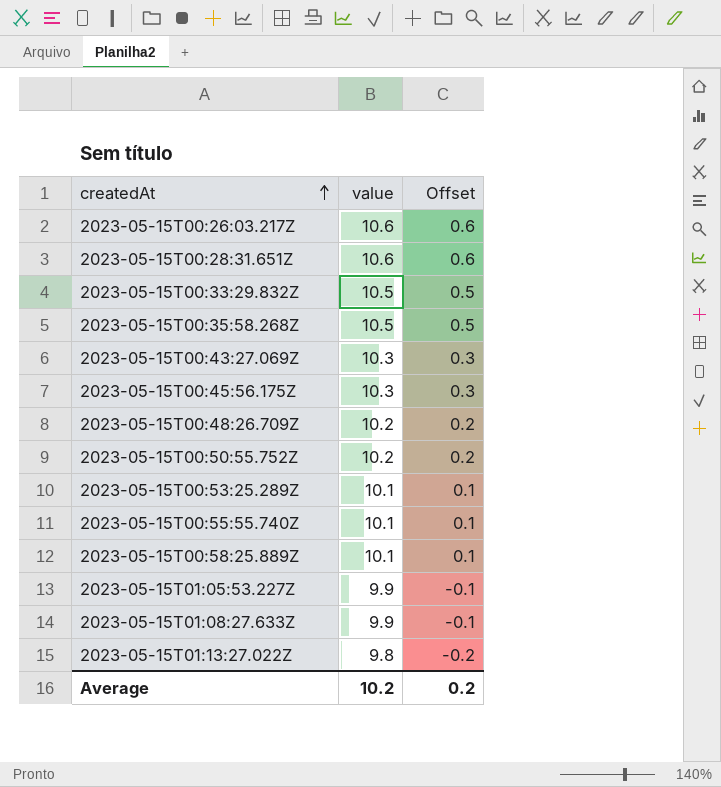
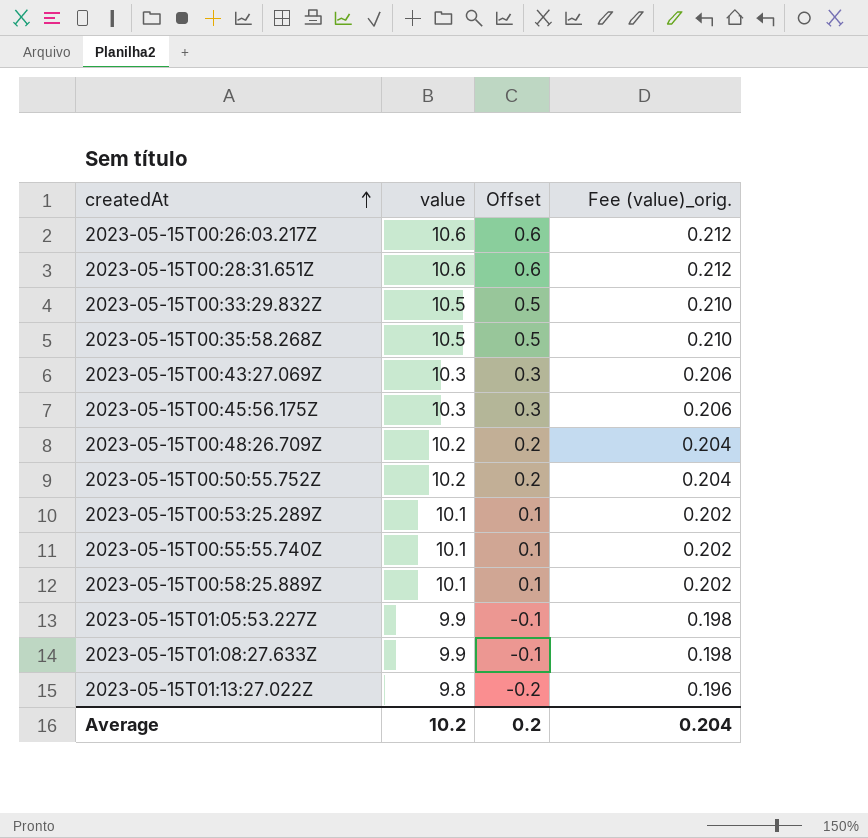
column Fee (value)_orig. | formula: none -> [value] * 0.02

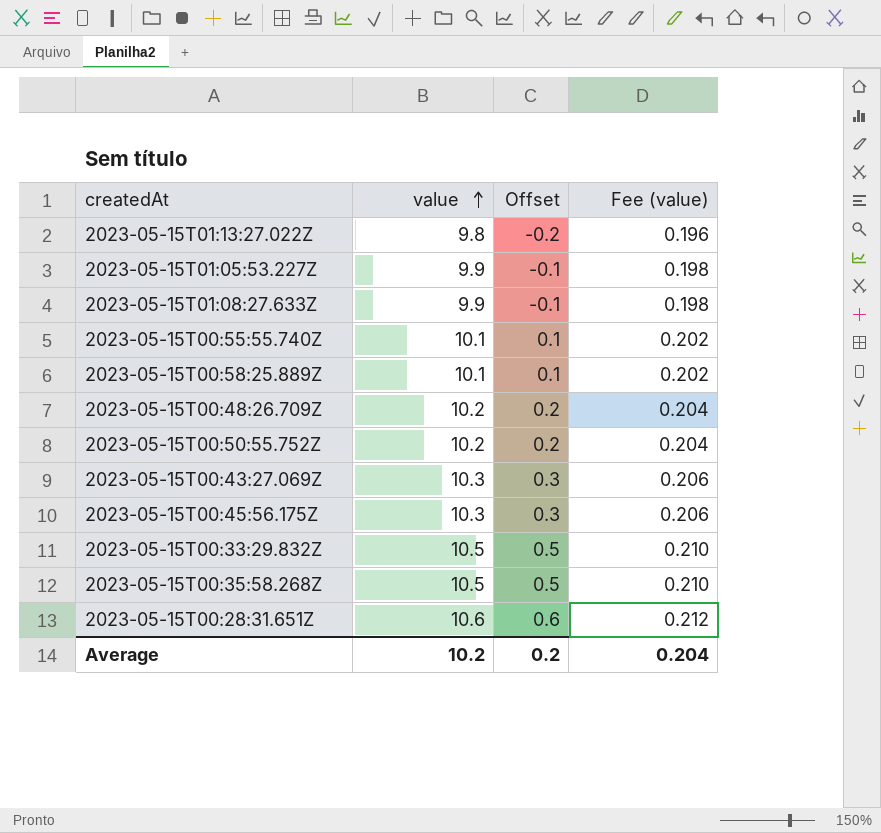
row order: createdAt ascending -> value ascending
column name: Fee (value)_orig. -> Fee (value)
row 2023-05-15T00:26:03.217Z: 10.6 | 0.6 | 0.212 -> none
row 2023-05-15T00:53:25.289Z: 10.1 | 0.1 | 0.202 -> none

